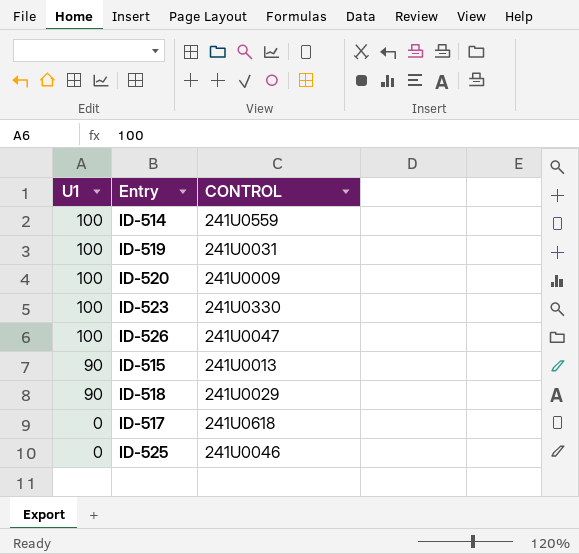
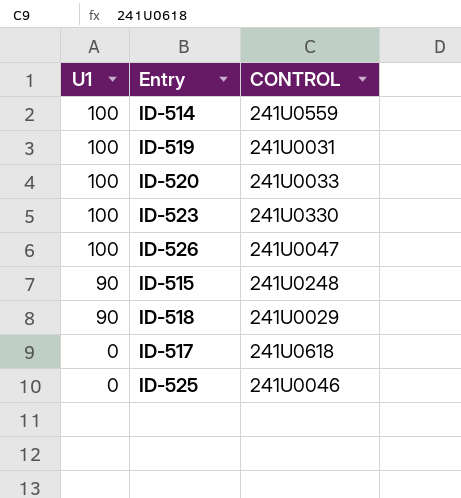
ID-520 | CONTROL: 241U0009 -> 241U0033
ID-515 | CONTROL: 241U0013 -> 241U0248

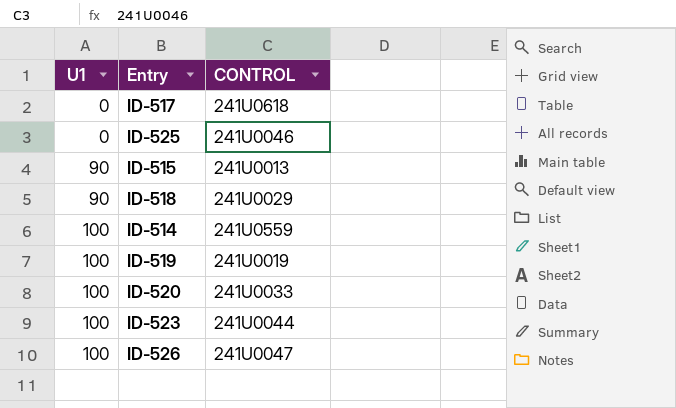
row order: U1 descending -> U1 ascending
ID-515 | CONTROL: 241U0248 -> 241U0013
ID-519 | CONTROL: 241U0031 -> 241U0019
ID-523 | CONTROL: 241U0330 -> 241U0044

